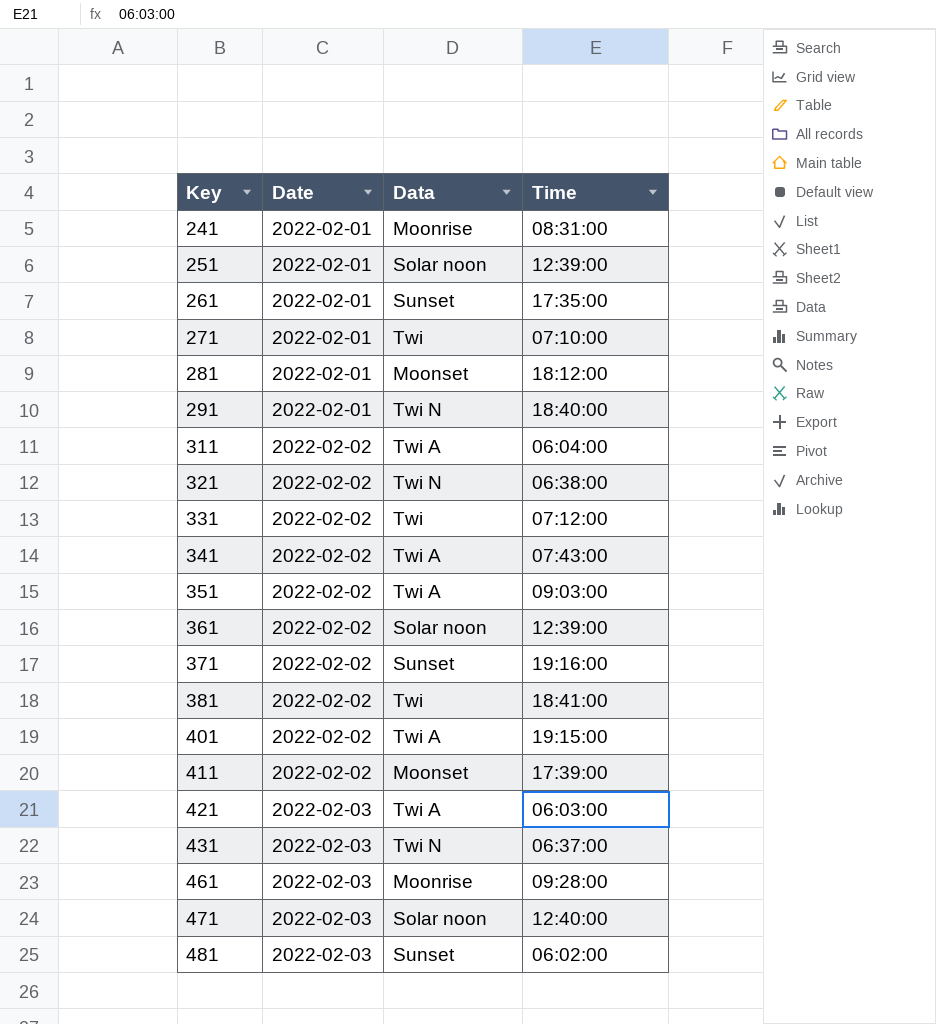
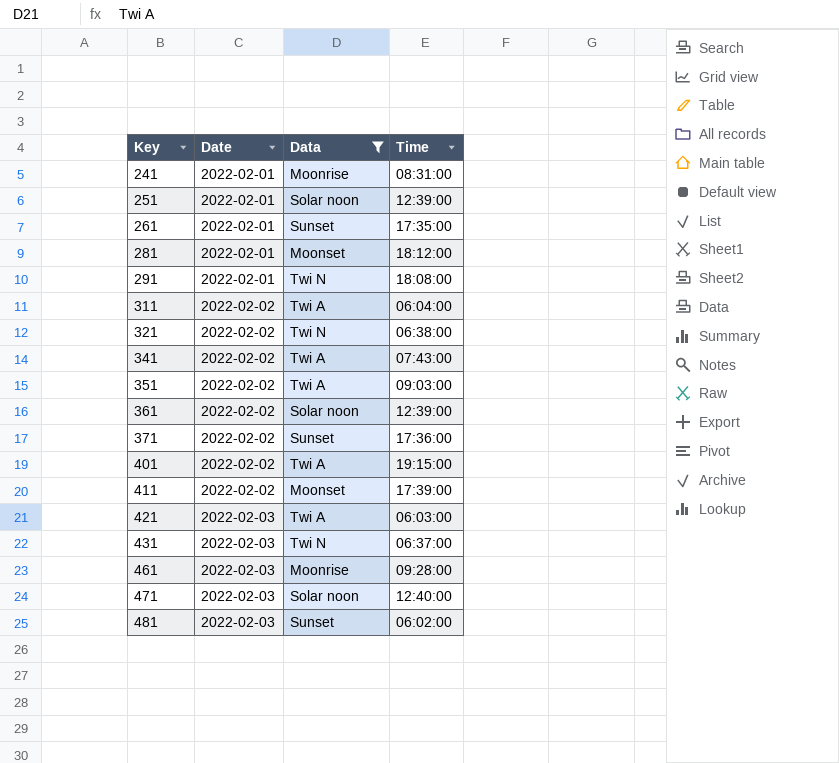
filter: none -> Data != Twi
291 | Time: 18:40:00 -> 18:08:00
371 | Time: 19:16:00 -> 17:36:00

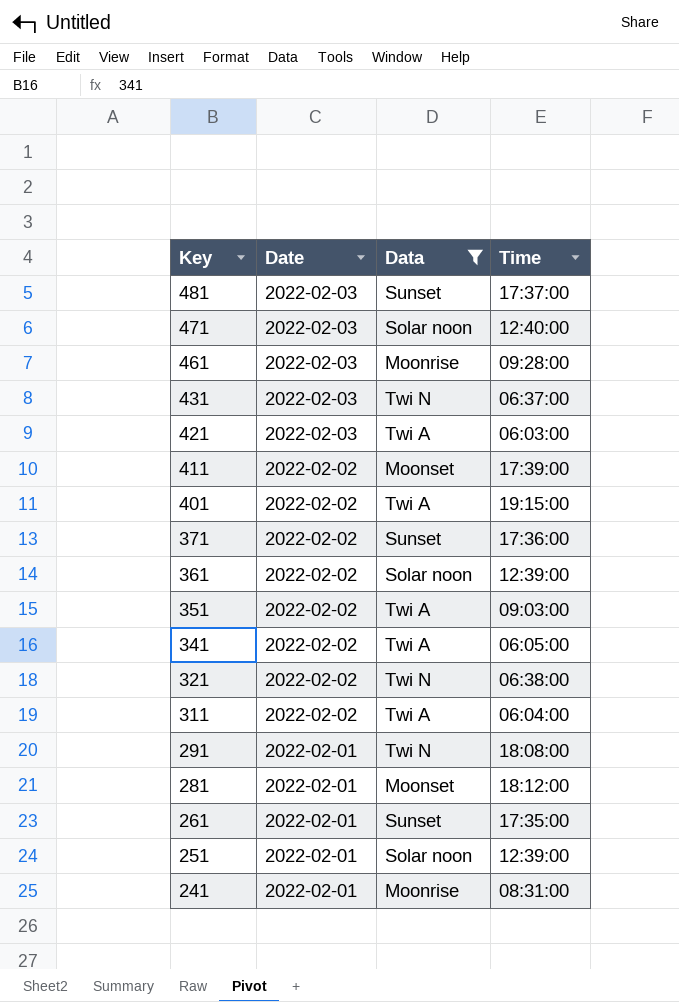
row order: Key ascending -> Key descending
481 | Time: 06:02:00 -> 17:37:00
341 | Time: 07:43:00 -> 06:05:00

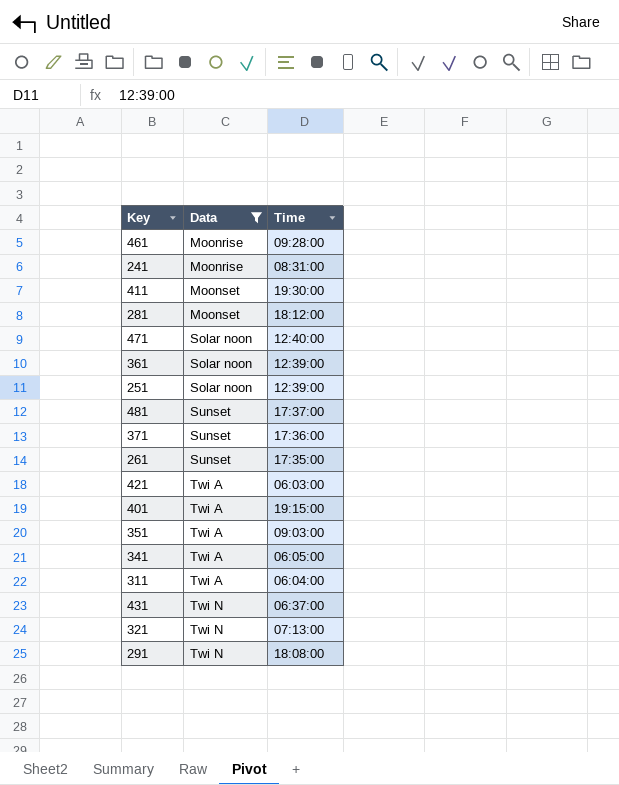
row order: Key descending -> Data ascending
column Date | position: 2 -> none
411 | Time: 17:39:00 -> 19:30:00
321 | Time: 06:38:00 -> 07:13:00

